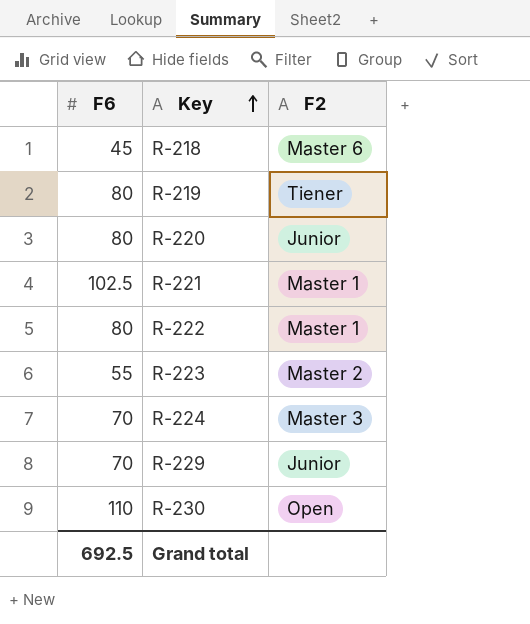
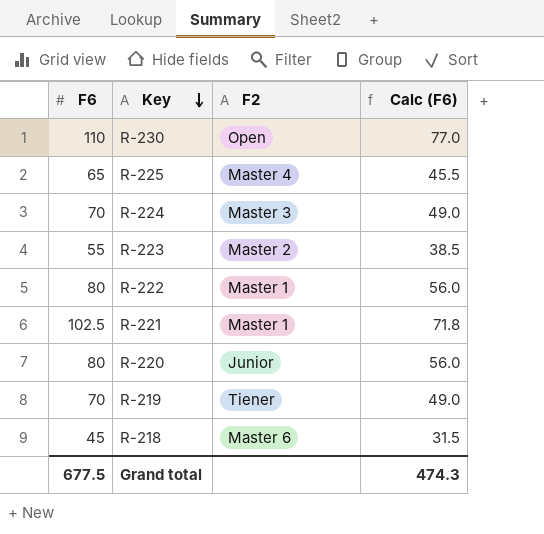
row order: Key ascending -> Key descending
column Calc (F6) | formula: none -> [F6] * 0.7
row R-229: 70 | Junior -> none
row R-225: none -> 65 | Master 4 | 45.5
R-219 | F6: 80 -> 70
Grand total | F6: 692.5 -> 677.5

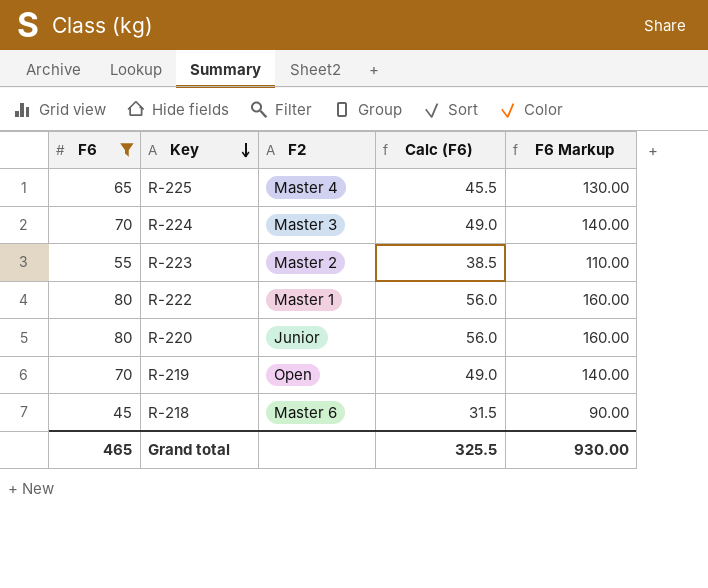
filter: none -> F6 <= 80
column F6 Markup | formula: none -> [F6] * 2
R-219 | F2: Tiener -> Open
Grand total | F6: 677.5 -> 465
Grand total | Calc (F6): 474.3 -> 325.5

